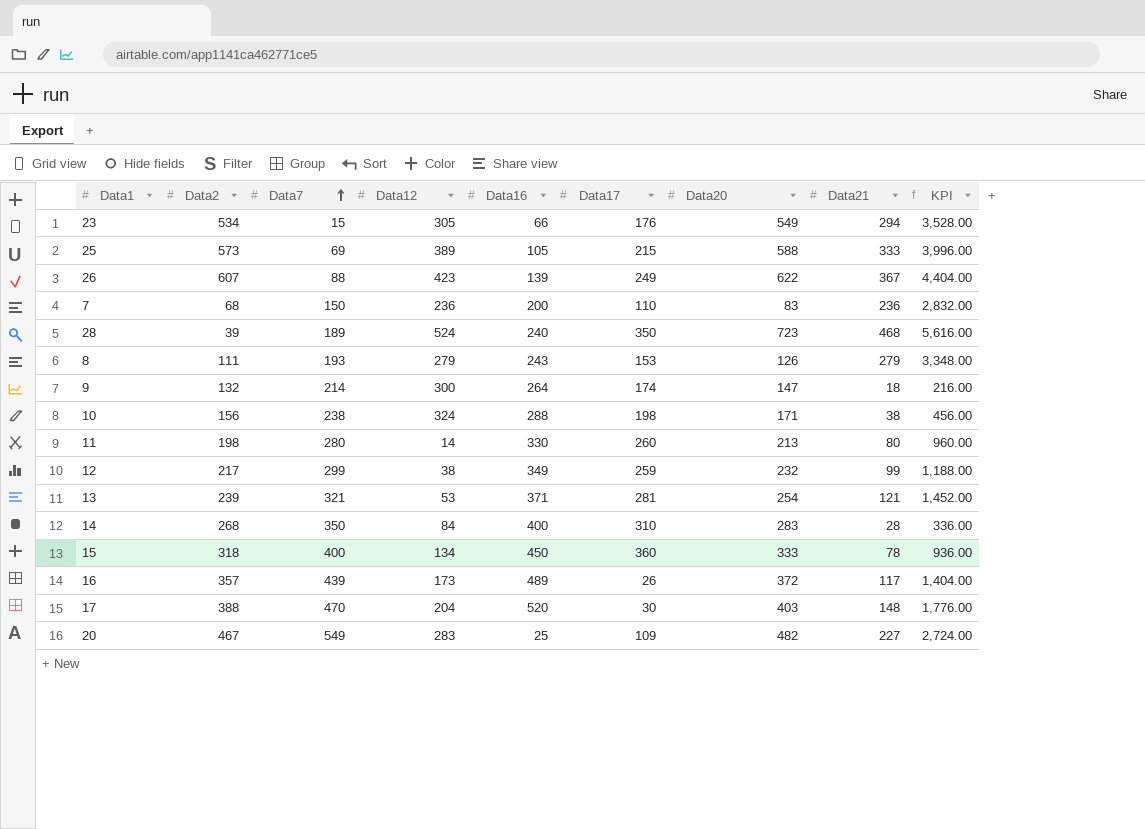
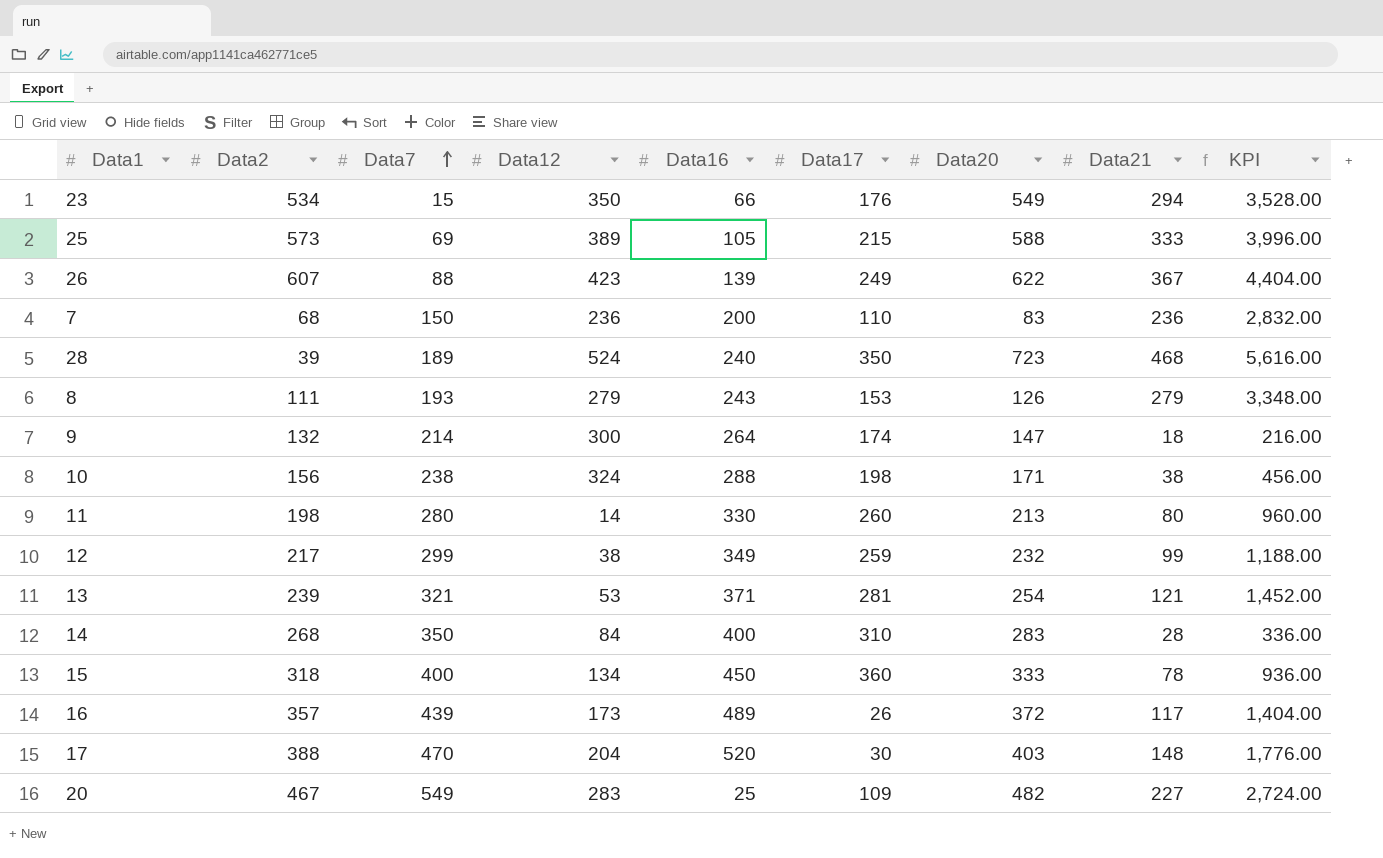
23 | Data12: 305 -> 350

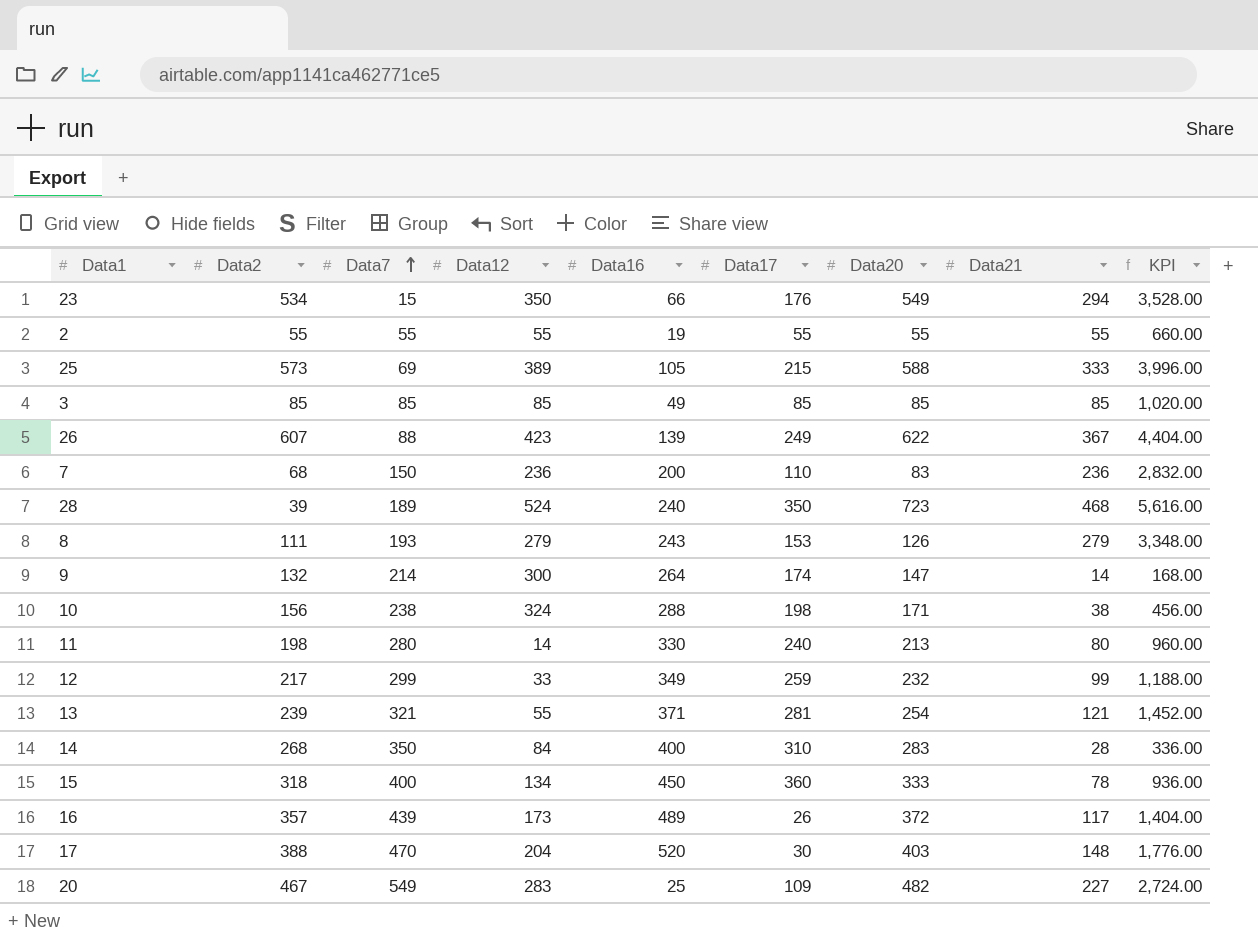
row 2: none -> 55 | 55 | 55 | 19 | 55 | 55 | 55 | 660.00
row 3: none -> 85 | 85 | 85 | 49 | 85 | 85 | 85 | 1,020.00
9 | Data21: 18 -> 14
9 | KPI: 216.00 -> 168.00
11 | Data17: 260 -> 240
12 | Data12: 38 -> 33
13 | Data12: 53 -> 55

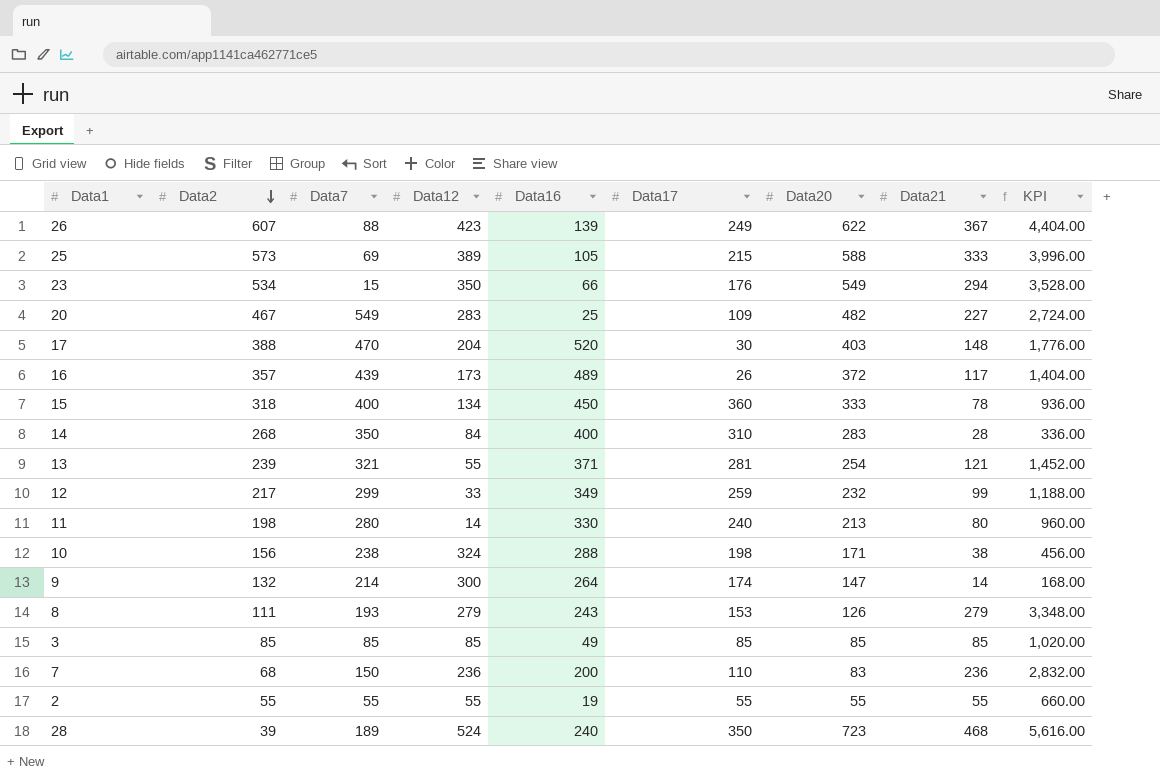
row order: Data7 ascending -> Data2 descending

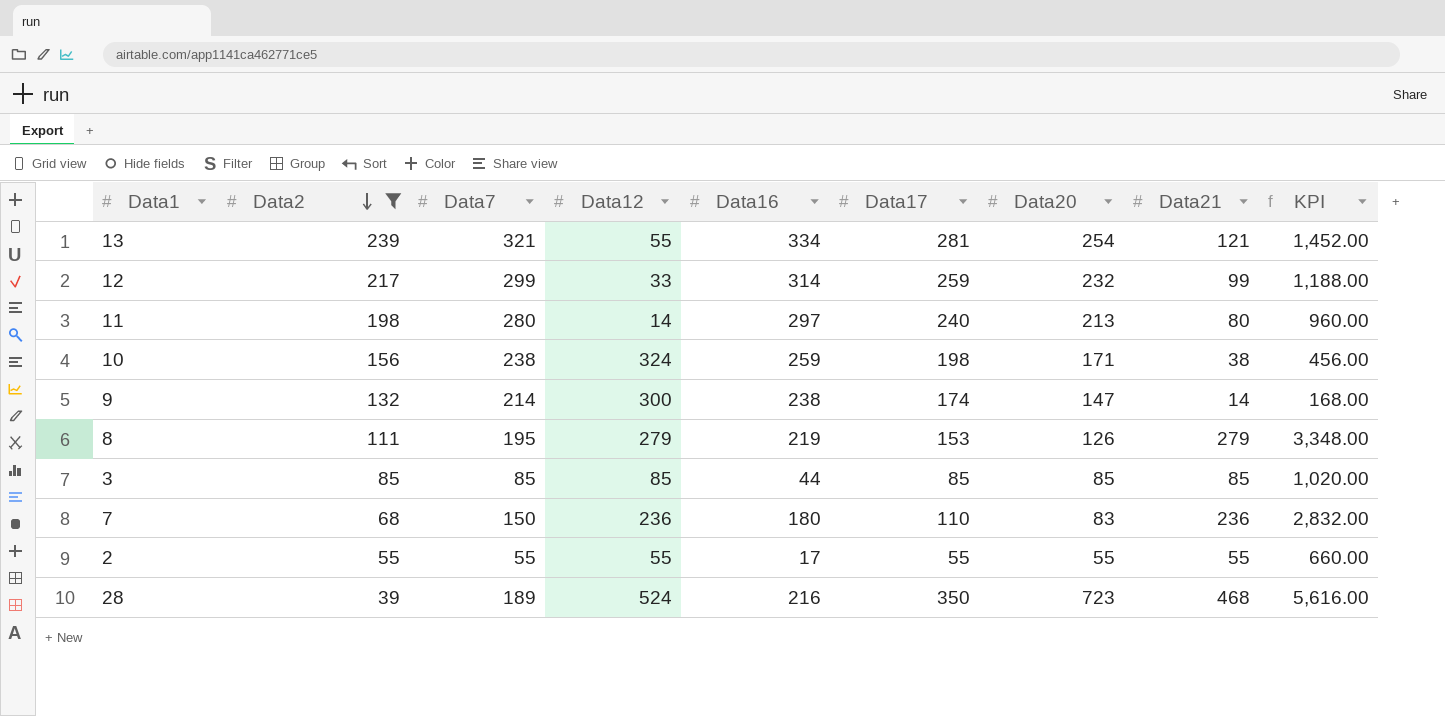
filter: none -> Data2 <= 239
13 | Data16: 371 -> 334
12 | Data16: 349 -> 314
11 | Data16: 330 -> 297
10 | Data16: 288 -> 259
9 | Data16: 264 -> 238
8 | Data7: 193 -> 195
8 | Data16: 243 -> 219
3 | Data16: 49 -> 44
7 | Data16: 200 -> 180
2 | Data16: 19 -> 17
28 | Data16: 240 -> 216

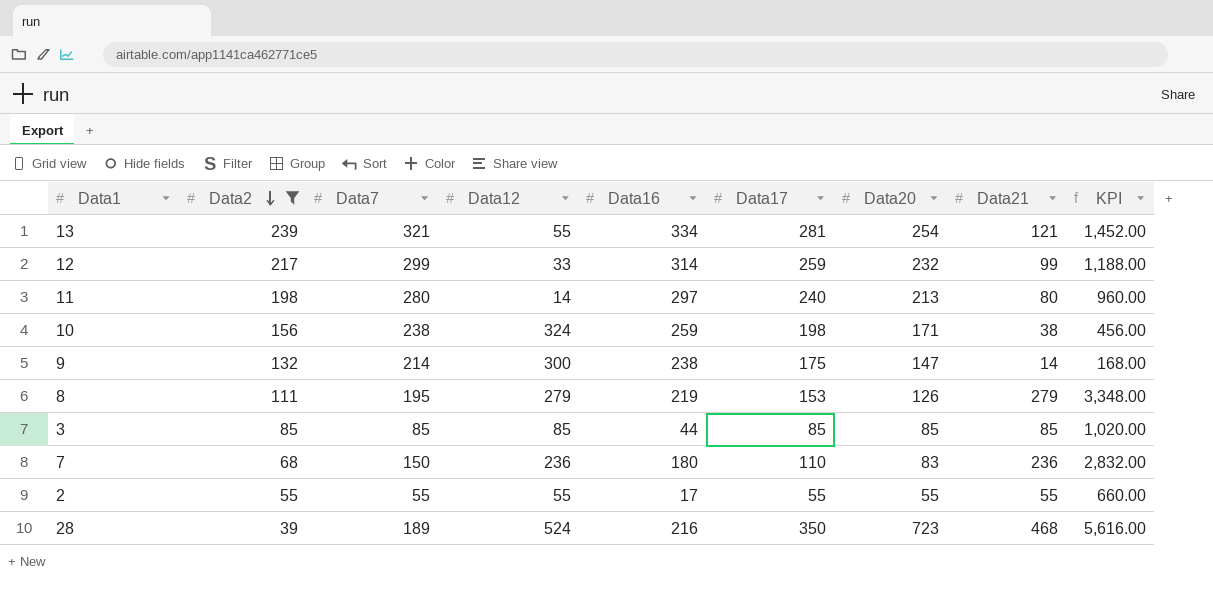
9 | Data17: 174 -> 175

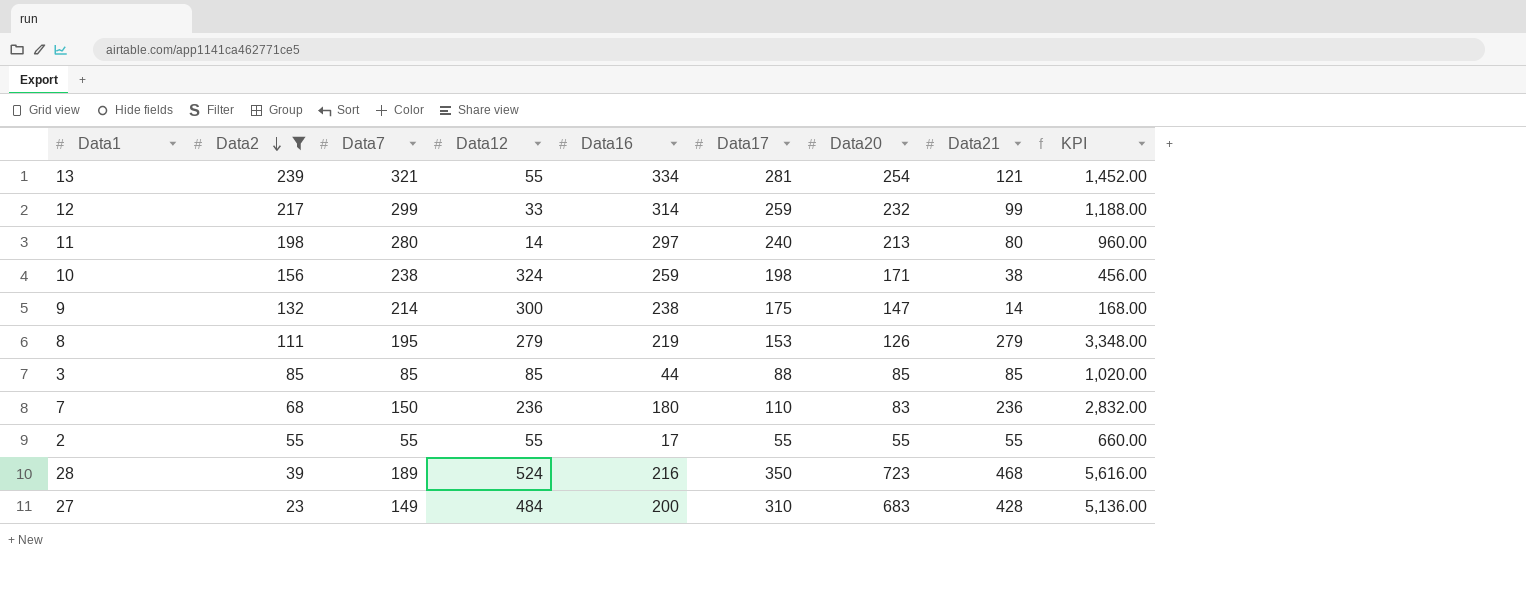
3 | Data17: 85 -> 88
row 27: none -> 23 | 149 | 484 | 200 | 310 | 683 | 428 | 5,136.00

